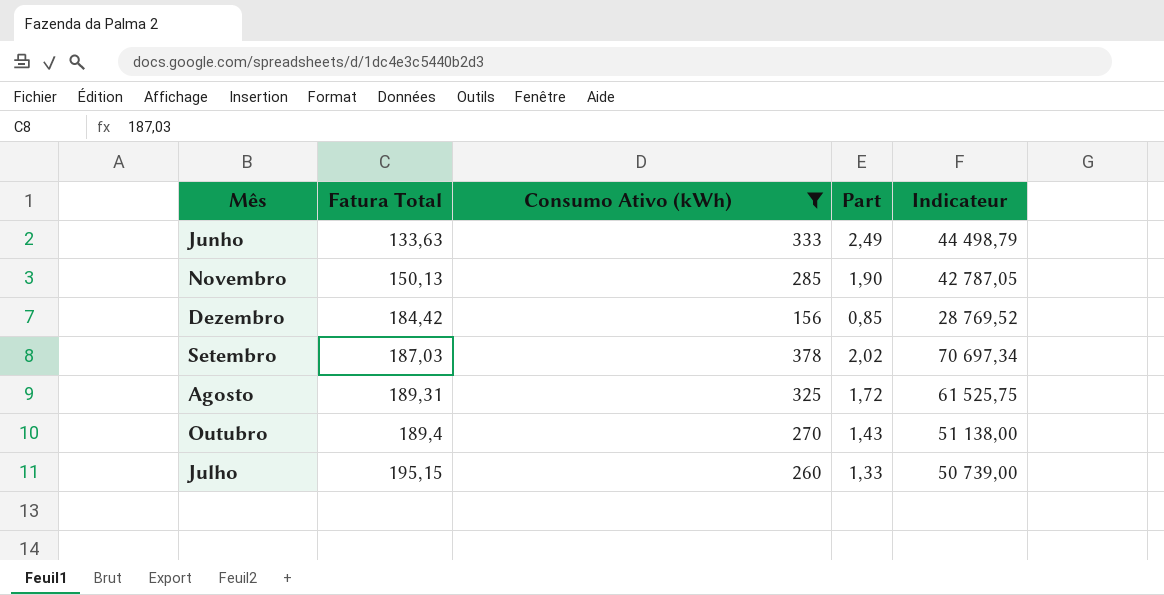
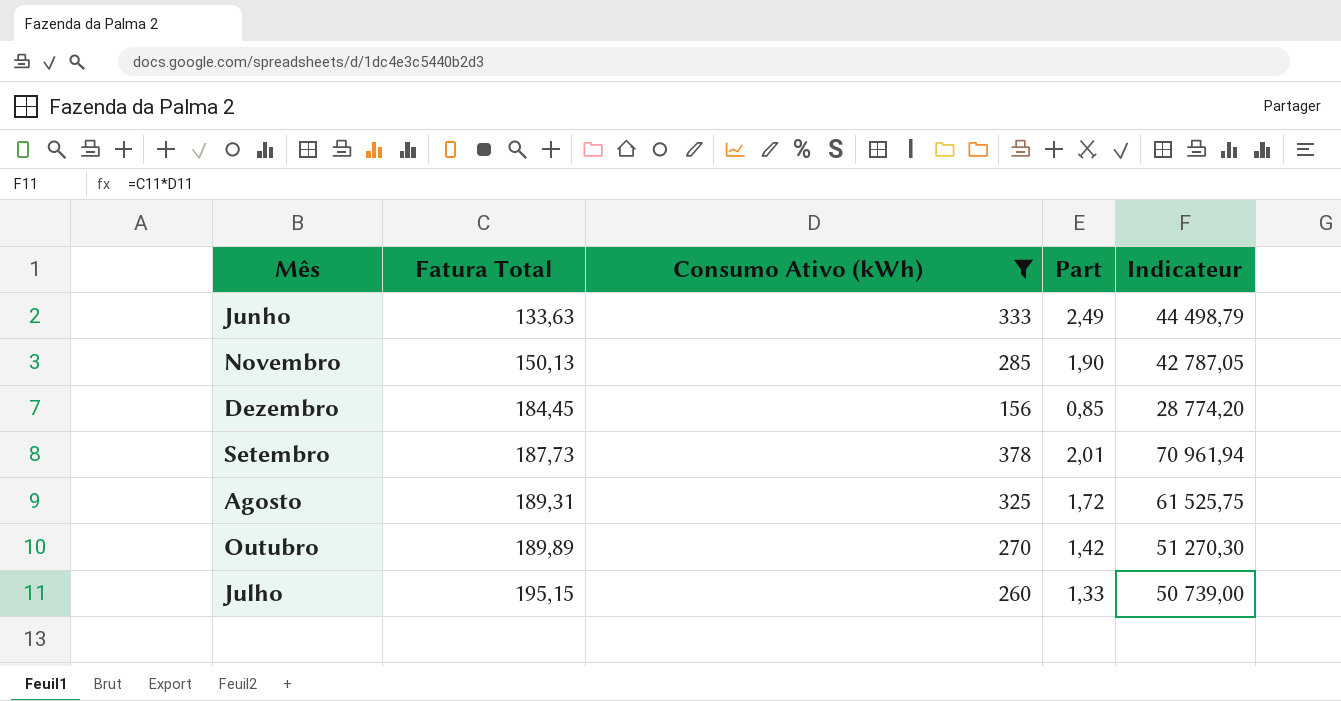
Dezembro | Fatura Total: 184,42 -> 184,45
Dezembro | Indicateur: 28 769,52 -> 28 774,20
Setembro | Fatura Total: 187,03 -> 187,73
Setembro | Part: 2,02 -> 2,01
Setembro | Indicateur: 70 697,34 -> 70 961,94
Outubro | Fatura Total: 189,4 -> 189,89
Outubro | Part: 1,43 -> 1,42
Outubro | Indicateur: 51 138,00 -> 51 270,30

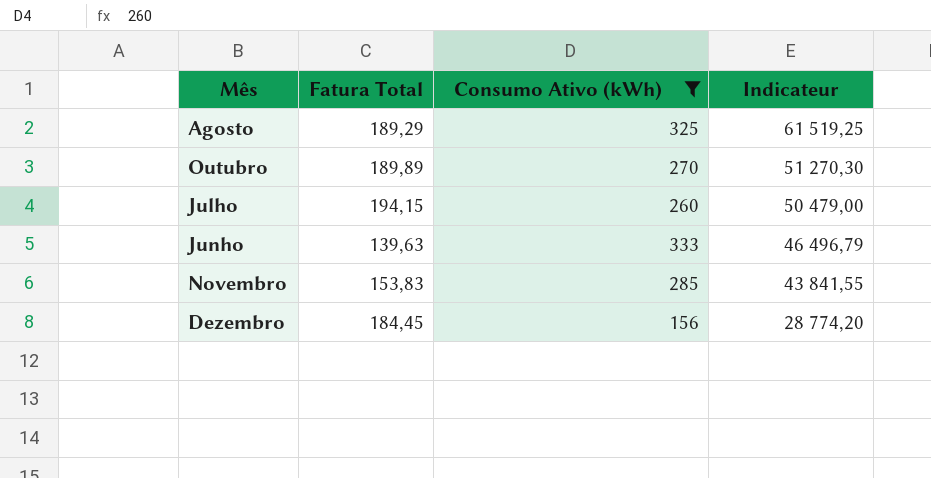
row order: Fatura Total ascending -> Indicateur descending
column Part | formula: [Consumo Ativo (kWh)] / [Fatura Total] -> none
row Setembro: 187,73 | 378 | 2,01 | 70 961,94 -> none
Agosto | Fatura Total: 189,31 -> 189,29
Agosto | Indicateur: 61 525,75 -> 61 519,25
Julho | Fatura Total: 195,15 -> 194,15
Julho | Indicateur: 50 739,00 -> 50 479,00
Junho | Fatura Total: 133,63 -> 139,63
Junho | Indicateur: 44 498,79 -> 46 496,79
Novembro | Fatura Total: 150,13 -> 153,83
Novembro | Indicateur: 42 787,05 -> 43 841,55

